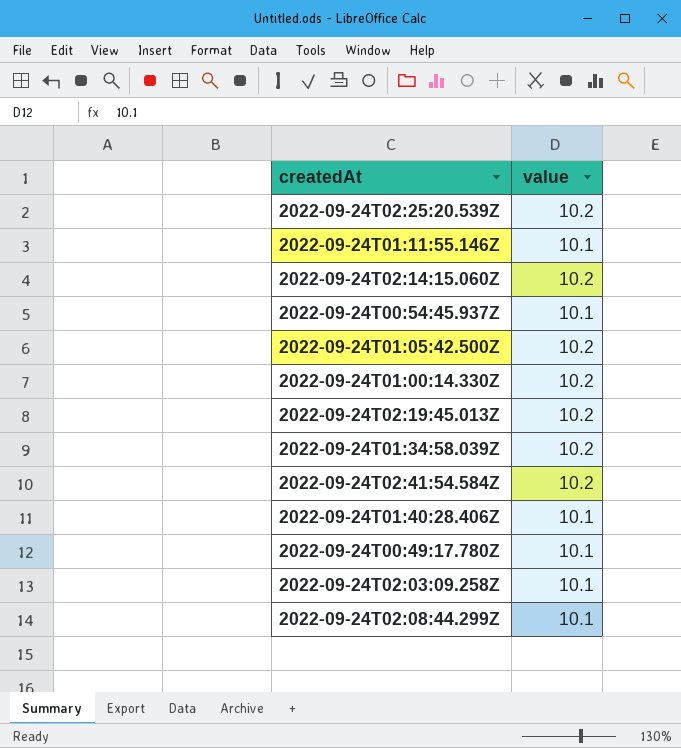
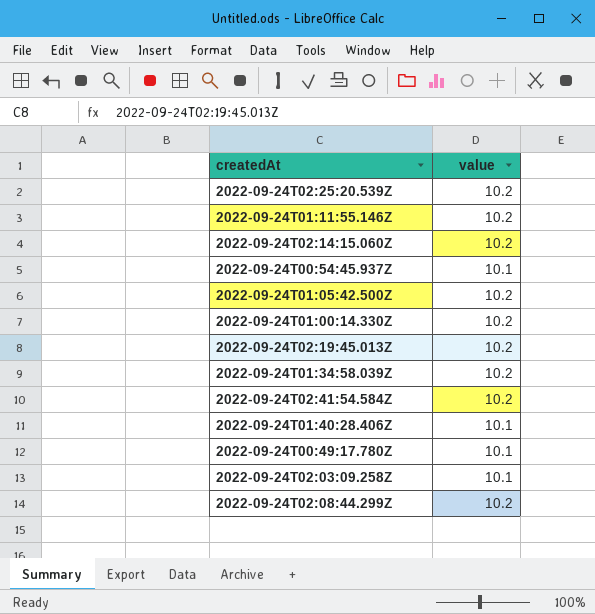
2022-09-24T01:11:55.146Z | value: 10.1 -> 10.2
2022-09-24T02:08:44.299Z | value: 10.1 -> 10.2

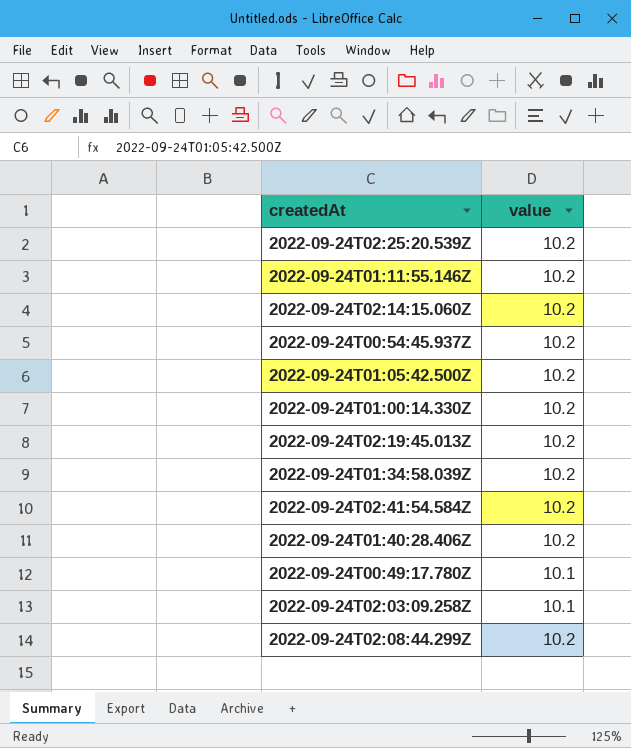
2022-09-24T00:54:45.937Z | value: 10.1 -> 10.2
2022-09-24T01:40:28.406Z | value: 10.1 -> 10.2

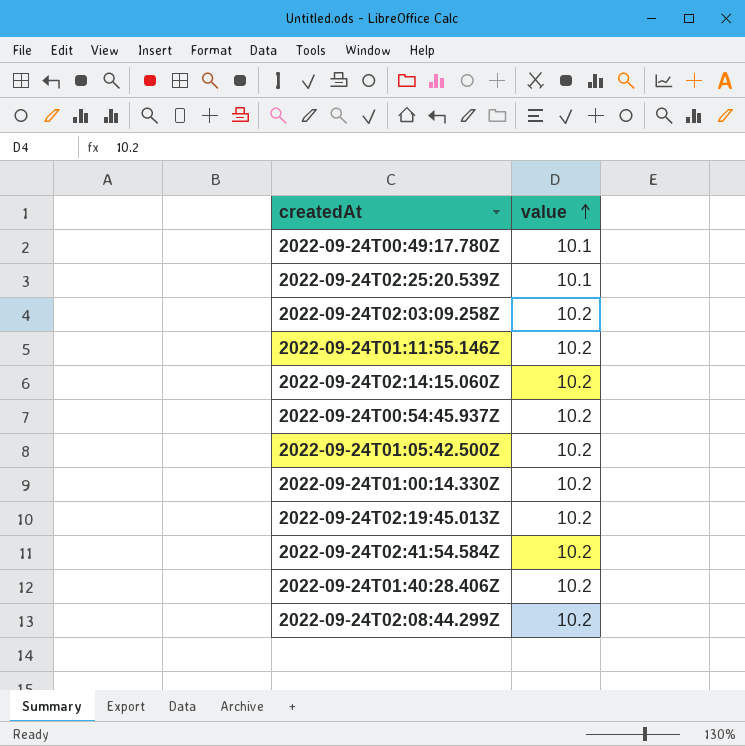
row order: none -> value ascending
row 2022-09-24T01:34:58.039Z: 10.2 -> none
2022-09-24T02:25:20.539Z | value: 10.2 -> 10.1
2022-09-24T02:03:09.258Z | value: 10.1 -> 10.2

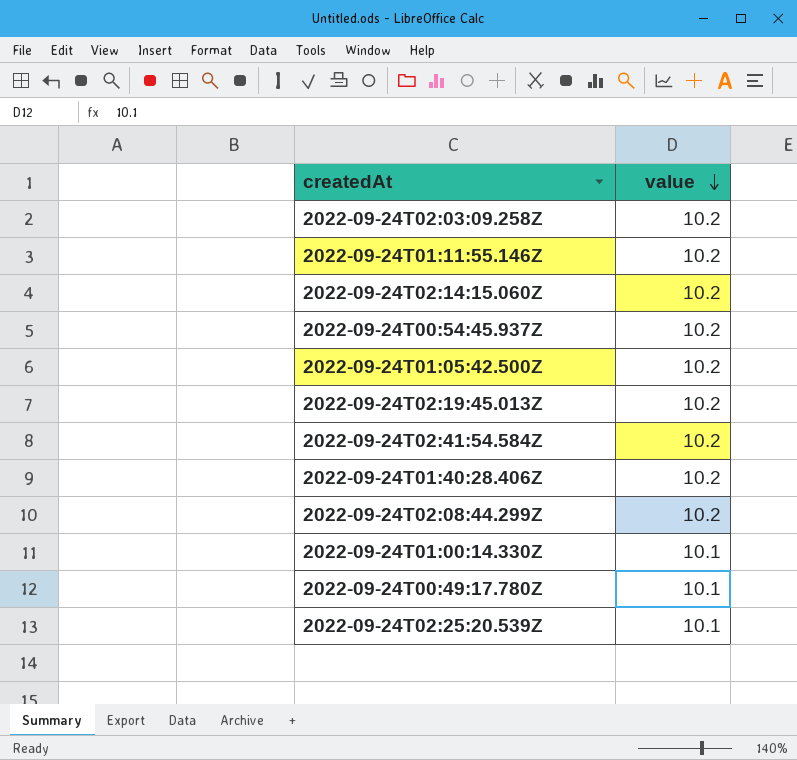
row order: value ascending -> value descending
2022-09-24T01:00:14.330Z | value: 10.2 -> 10.1

